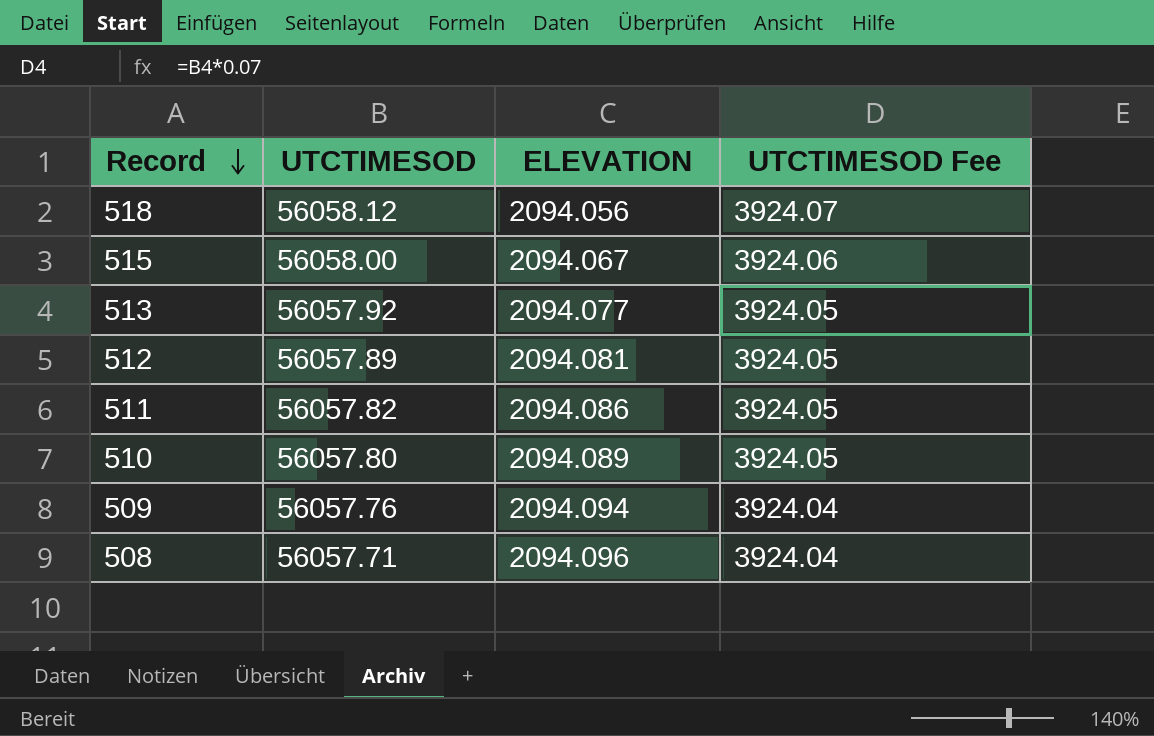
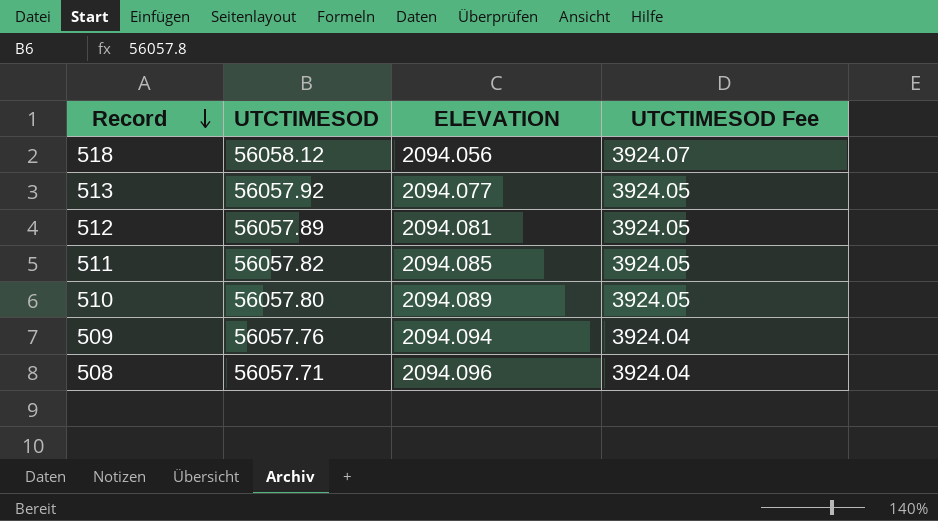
row 515: 56058.00 | 2094.067 | 3924.06 -> none
511 | ELEVATION: 2094.086 -> 2094.085

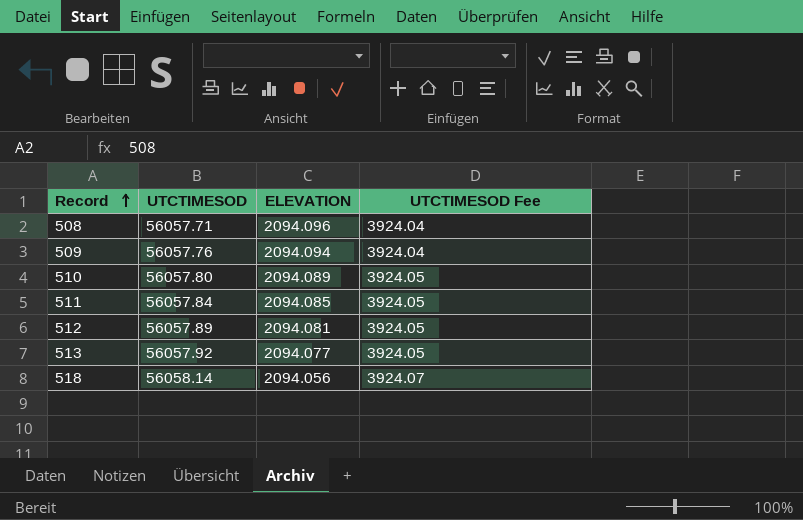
row order: Record descending -> Record ascending
511 | UTCTIMESOD: 56057.82 -> 56057.84
518 | UTCTIMESOD: 56058.12 -> 56058.14

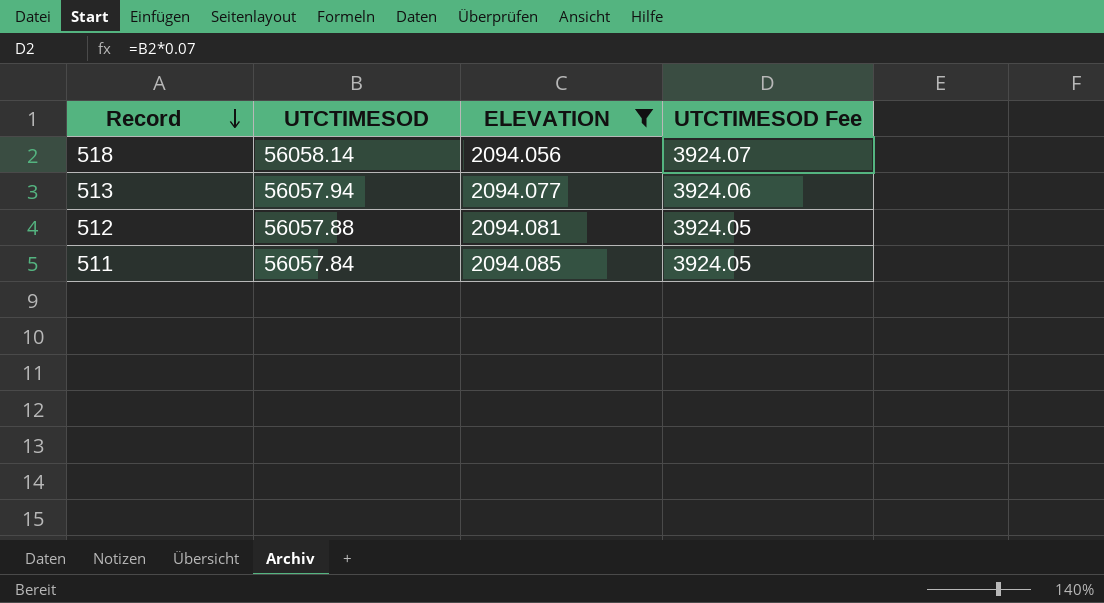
filter: none -> ELEVATION <= 2094.085
row order: Record ascending -> Record descending
513 | UTCTIMESOD: 56057.92 -> 56057.94
513 | UTCTIMESOD Fee: 3924.05 -> 3924.06
512 | UTCTIMESOD: 56057.89 -> 56057.88

